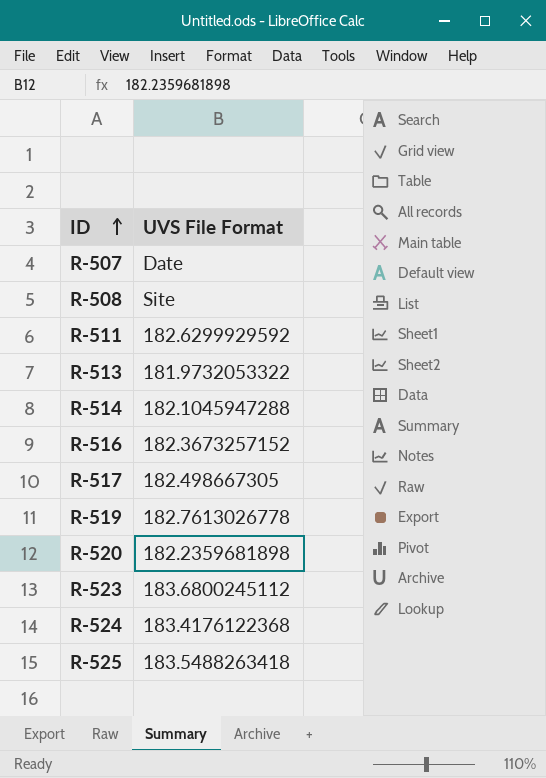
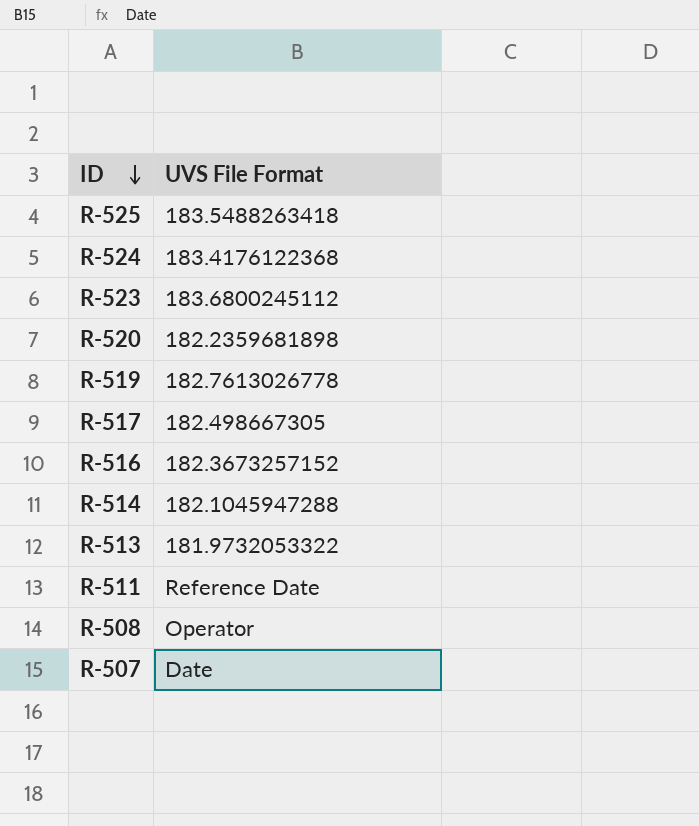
row order: ID ascending -> ID descending
R-511 | UVS File Format: 182.6299929592 -> Reference Date
R-508 | UVS File Format: Site -> Operator

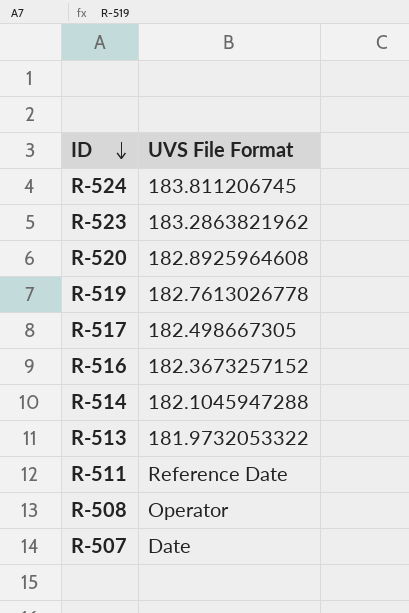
row R-525: 183.5488263418 -> none
R-524 | UVS File Format: 183.4176122368 -> 183.811206745
R-523 | UVS File Format: 183.6800245112 -> 183.2863821962
R-520 | UVS File Format: 182.2359681898 -> 182.8925964608

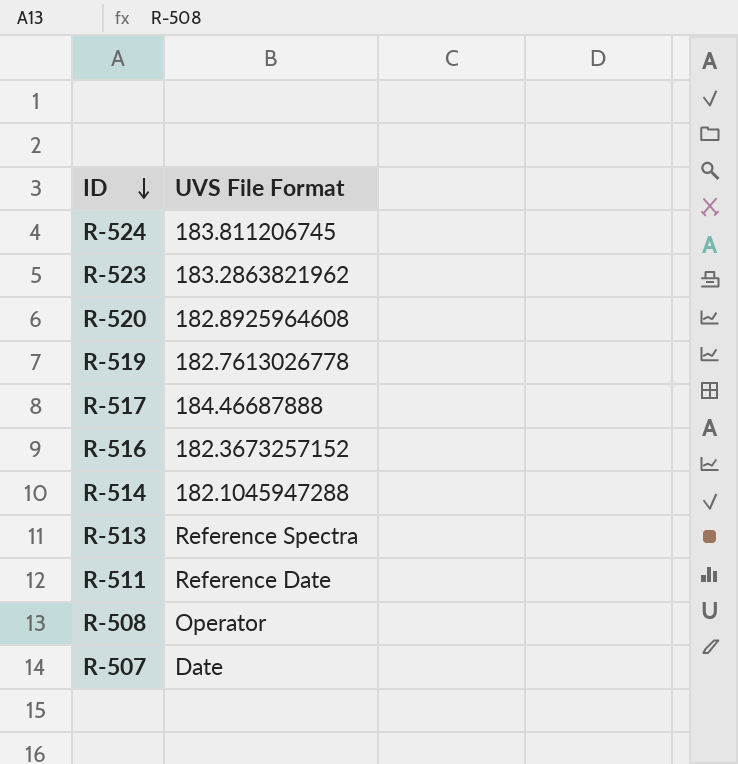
R-517 | UVS File Format: 182.498667305 -> 184.46687888
R-513 | UVS File Format: 181.9732053322 -> Reference Spectra

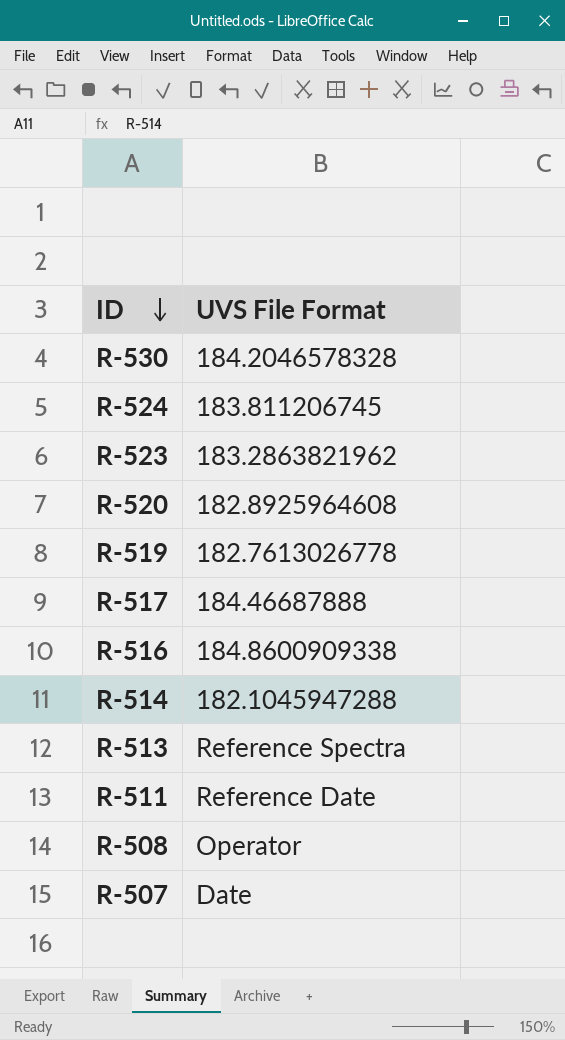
row R-530: none -> 184.2046578328
R-516 | UVS File Format: 182.3673257152 -> 184.8600909338

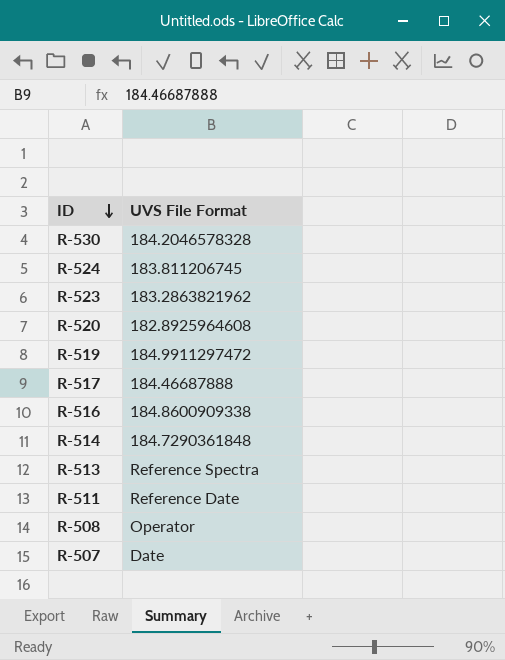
R-519 | UVS File Format: 182.7613026778 -> 184.9911297472
R-514 | UVS File Format: 182.1045947288 -> 184.7290361848

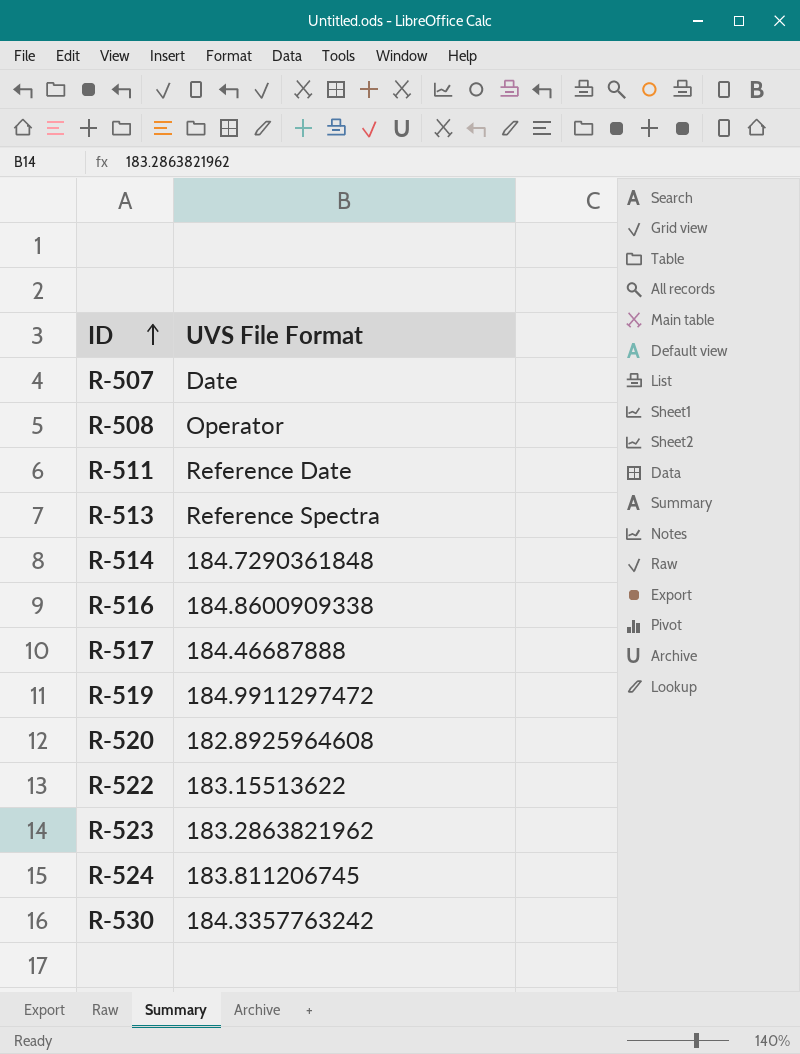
row order: ID descending -> ID ascending
row R-522: none -> 183.15513622
R-530 | UVS File Format: 184.2046578328 -> 184.3357763242

